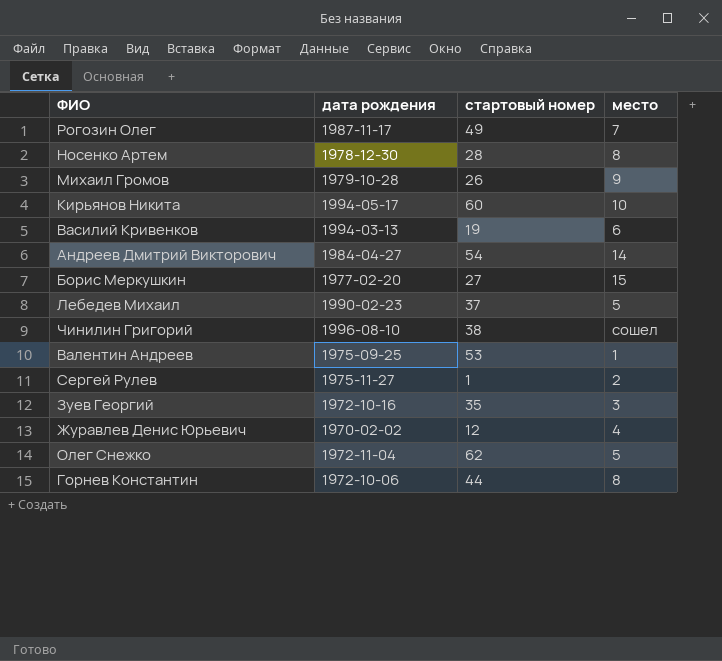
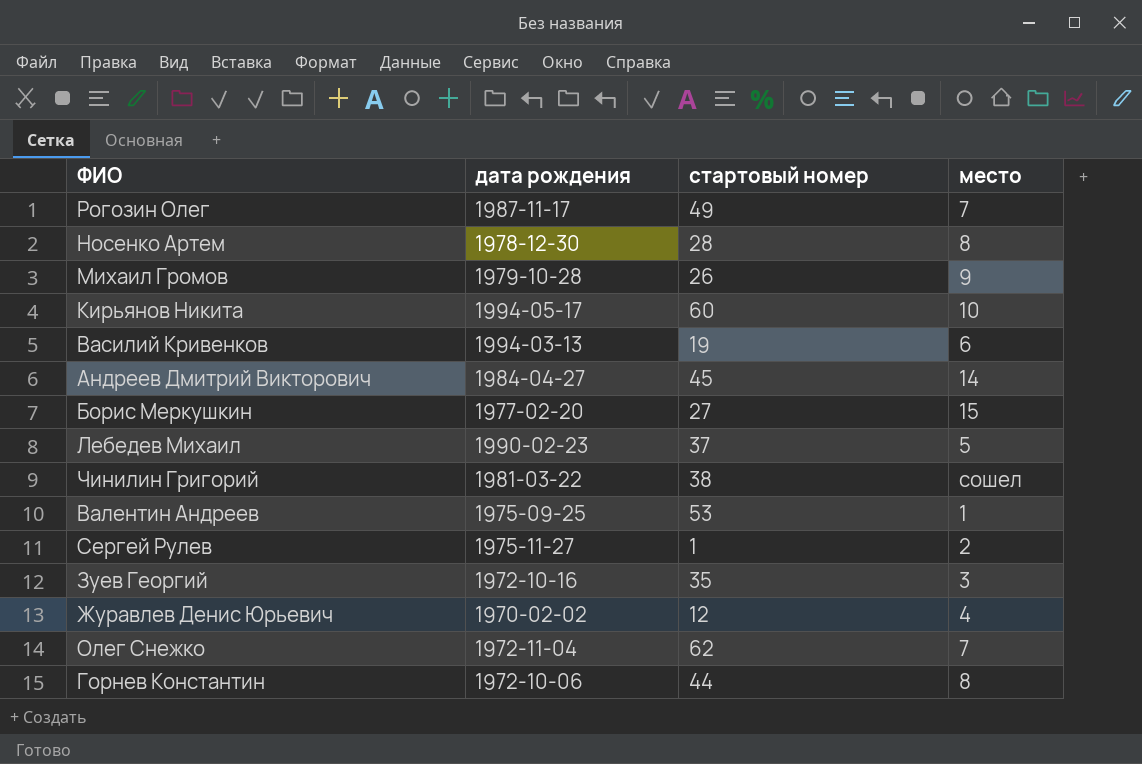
Андреев Дмитрий Викторович | стартовый номер: 54 -> 45
Чинилин Григорий | дата рождения: 1996-08-10 -> 1981-03-22
Олег Снежко | место: 5 -> 7

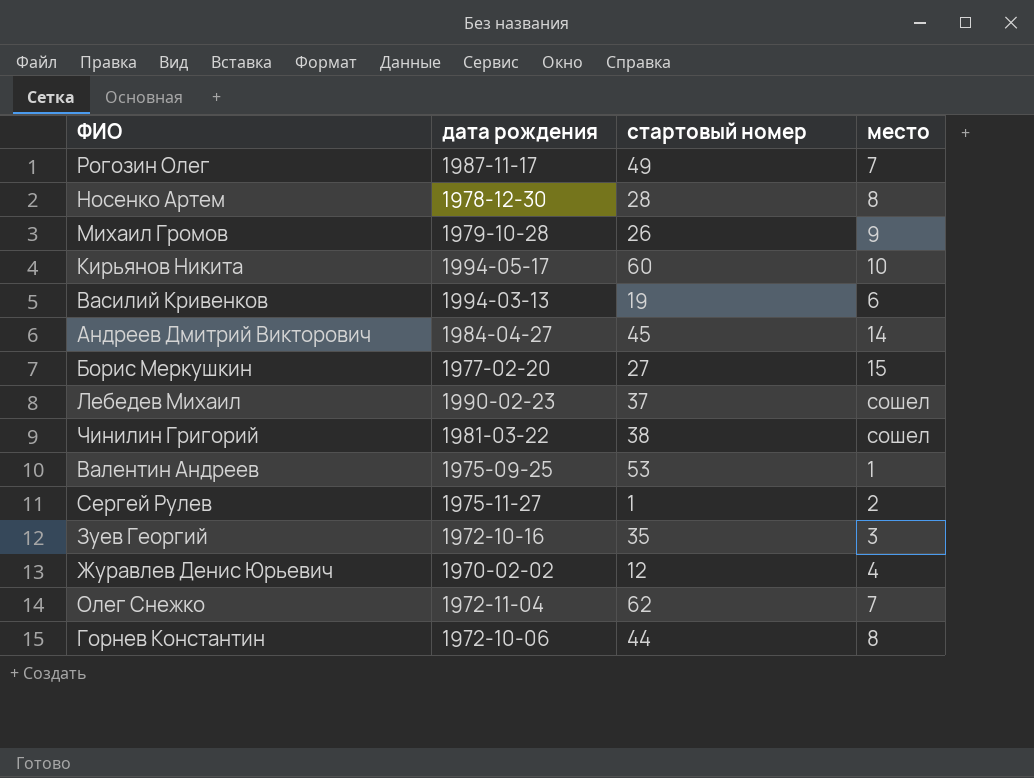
Лебедев Михаил | место: 5 -> сошел

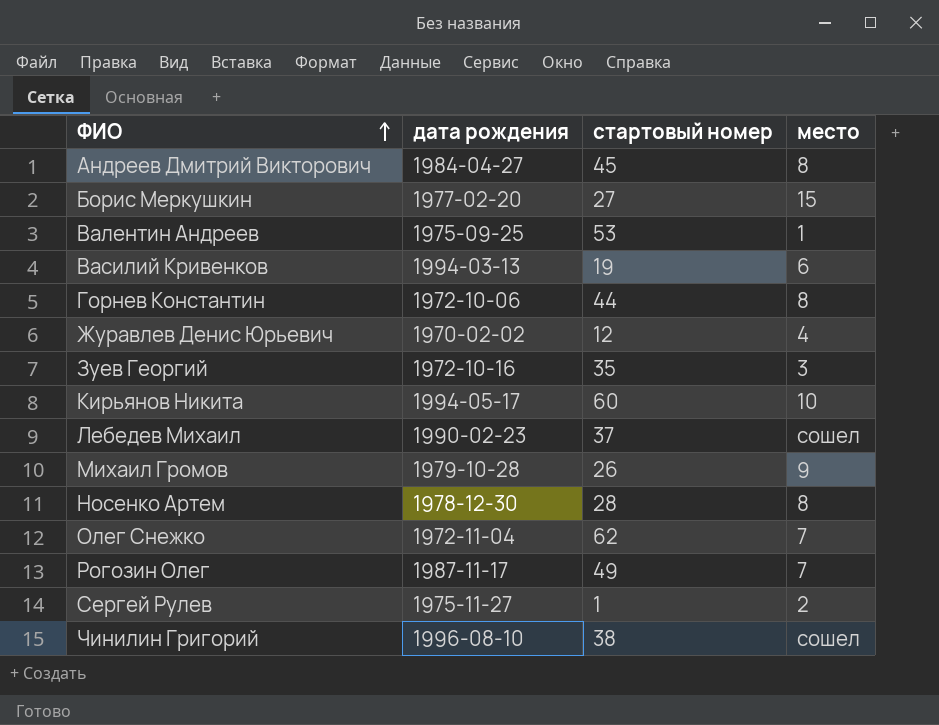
row order: none -> ФИО ascending
Андреев Дмитрий Викторович | место: 14 -> 8
Чинилин Григорий | дата рождения: 1981-03-22 -> 1996-08-10

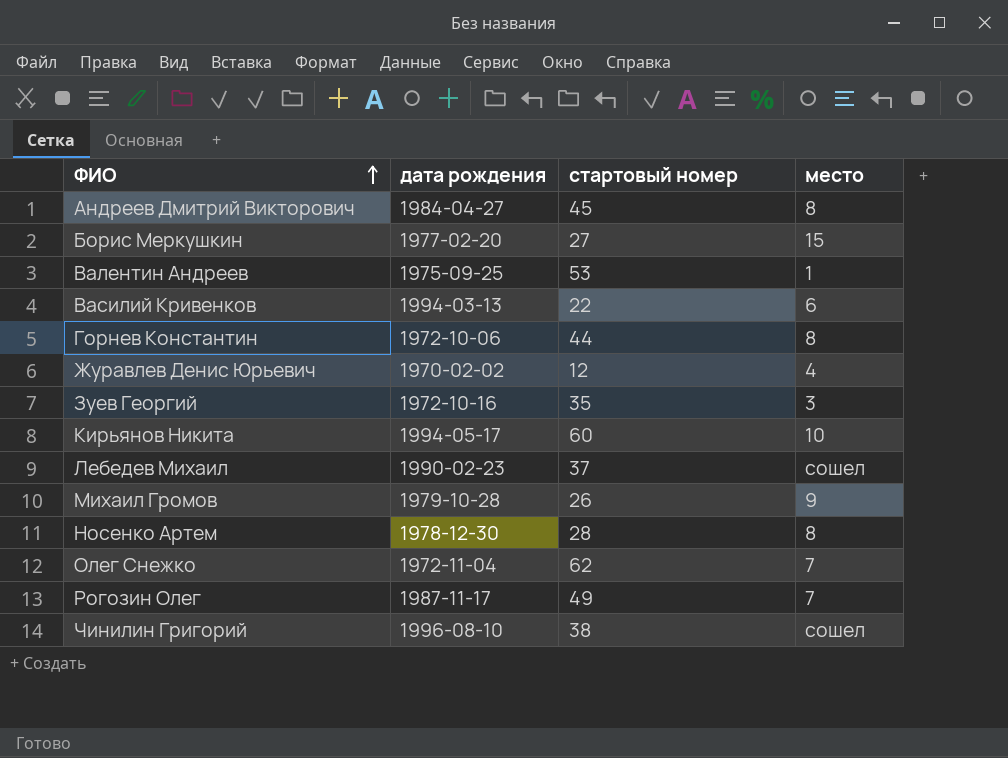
row Сергей Рулев: 1975-11-27 | 1 | 2 -> none
Василий Кривенков | стартовый номер: 19 -> 22

